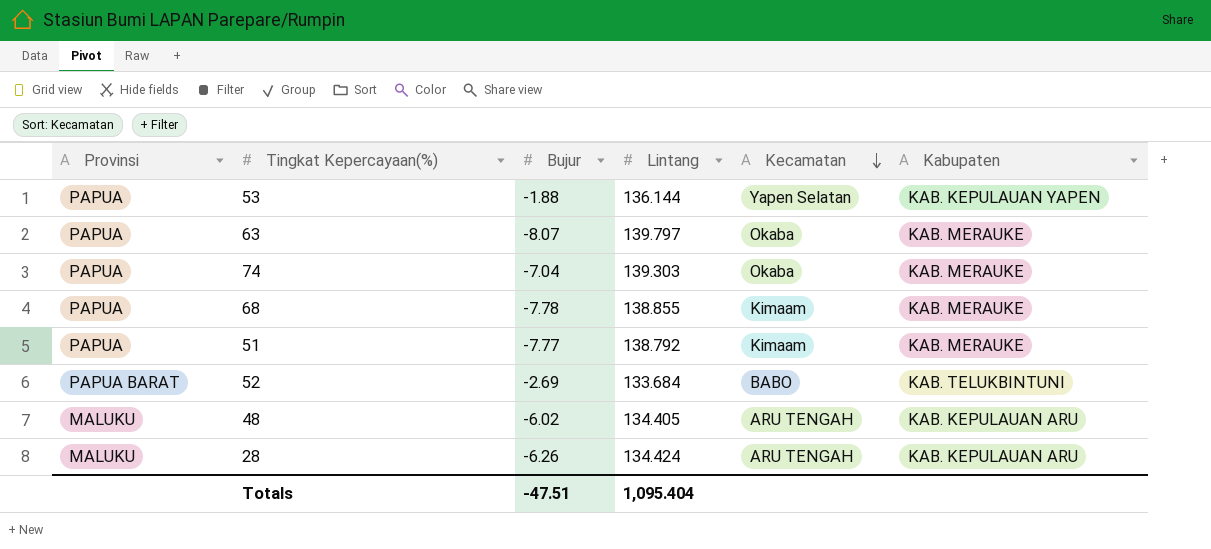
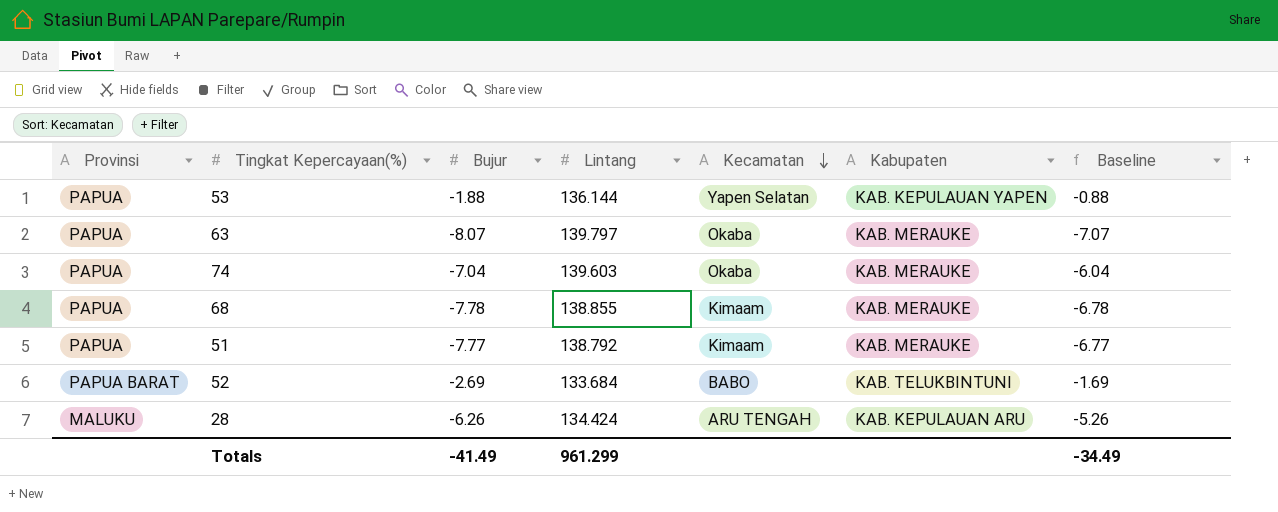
column Baseline | formula: none -> [Bujur] + 1
row 48: MALUKU | -6.02 | 134.405 | ARU TENGAH | KAB. KEPULAUAN ARU -> none
74 | Lintang: 139.303 -> 139.603
Totals | Bujur: -47.51 -> -41.49
Totals | Lintang: 1,095.404 -> 961.299

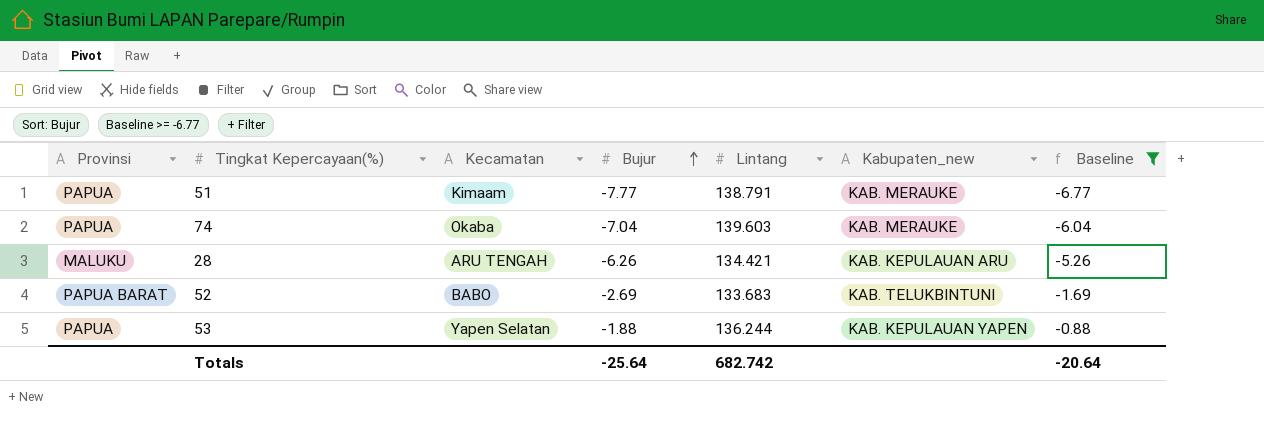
filter: none -> Baseline >= -6.77
row order: Kecamatan descending -> Bujur ascending
column Kecamatan | position: 5 -> 3
column name: Kabupaten -> Kabupaten_new
51 | Lintang: 138.792 -> 138.791
28 | Lintang: 134.424 -> 134.421
52 | Lintang: 133.684 -> 133.683
53 | Lintang: 136.144 -> 136.244
Totals | Bujur: -41.49 -> -25.64
Totals | Lintang: 961.299 -> 682.742
Totals | Baseline: -34.49 -> -20.64

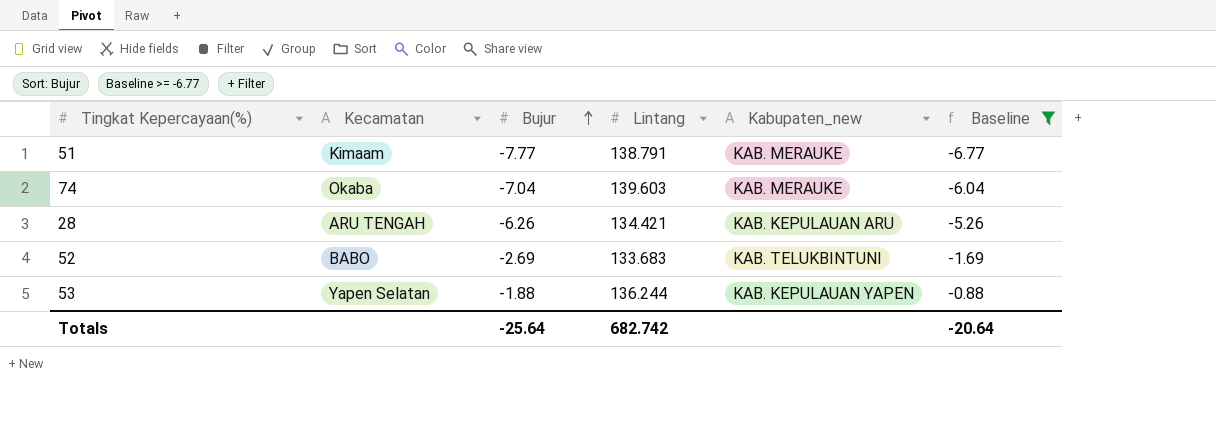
column Provinsi | position: 1 -> none

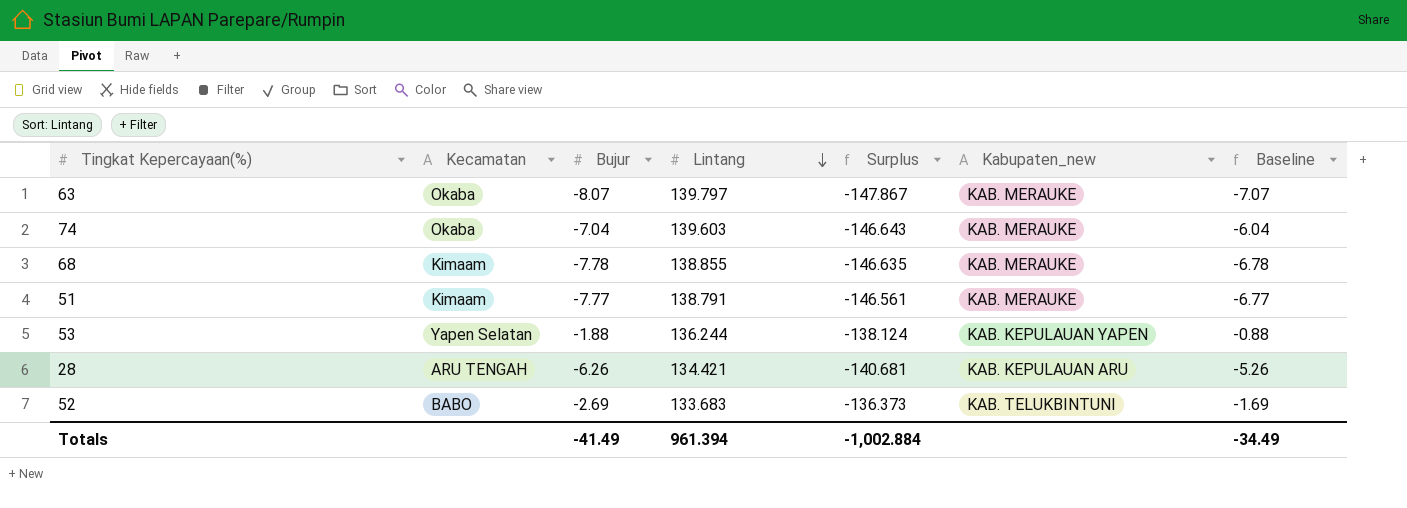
filter: Baseline >= -6.77 -> none
row order: Bujur ascending -> Lintang descending
column Surplus | formula: none -> [Bujur] - [Lintang]
Totals | Bujur: -25.64 -> -41.49
Totals | Lintang: 682.742 -> 961.394
Totals | Baseline: -20.64 -> -34.49

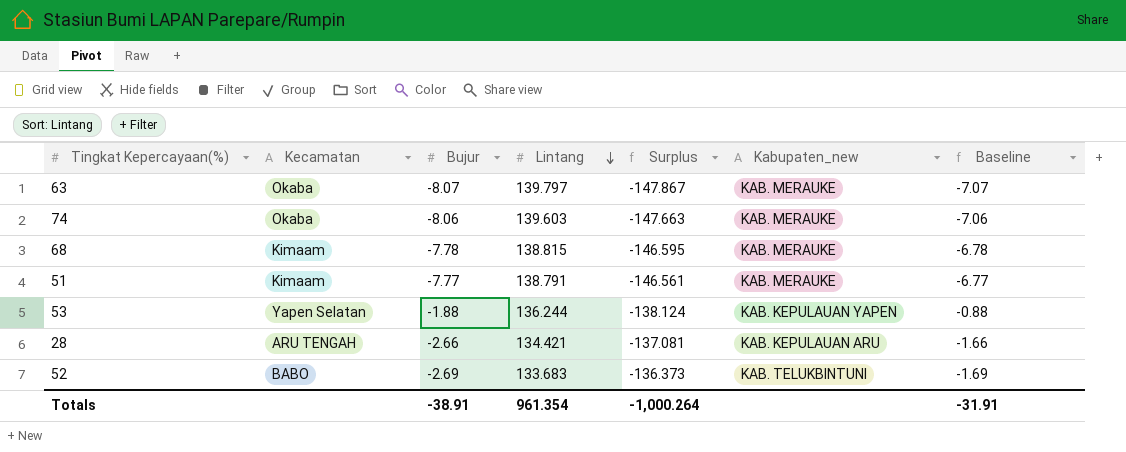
74 | Bujur: -7.04 -> -8.06
74 | Surplus: -146.643 -> -147.663
74 | Baseline: -6.04 -> -7.06
68 | Lintang: 138.855 -> 138.815
68 | Surplus: -146.635 -> -146.595
28 | Bujur: -6.26 -> -2.66
28 | Surplus: -140.681 -> -137.081
28 | Baseline: -5.26 -> -1.66
Totals | Bujur: -41.49 -> -38.91
Totals | Lintang: 961.394 -> 961.354
Totals | Surplus: -1,002.884 -> -1,000.264
Totals | Baseline: -34.49 -> -31.91

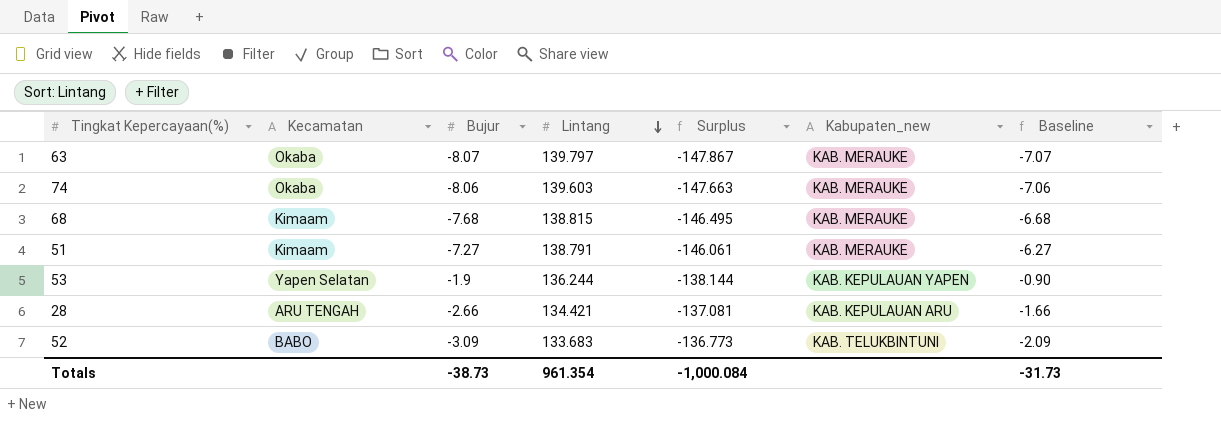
68 | Bujur: -7.78 -> -7.68
68 | Surplus: -146.595 -> -146.495
68 | Baseline: -6.78 -> -6.68
51 | Bujur: -7.77 -> -7.27
51 | Surplus: -146.561 -> -146.061
51 | Baseline: -6.77 -> -6.27
53 | Bujur: -1.88 -> -1.9
53 | Surplus: -138.124 -> -138.144
53 | Baseline: -0.88 -> -0.90
52 | Bujur: -2.69 -> -3.09
52 | Surplus: -136.373 -> -136.773
52 | Baseline: -1.69 -> -2.09
Totals | Bujur: -38.91 -> -38.73
Totals | Surplus: -1,000.264 -> -1,000.084
Totals | Baseline: -31.91 -> -31.73

